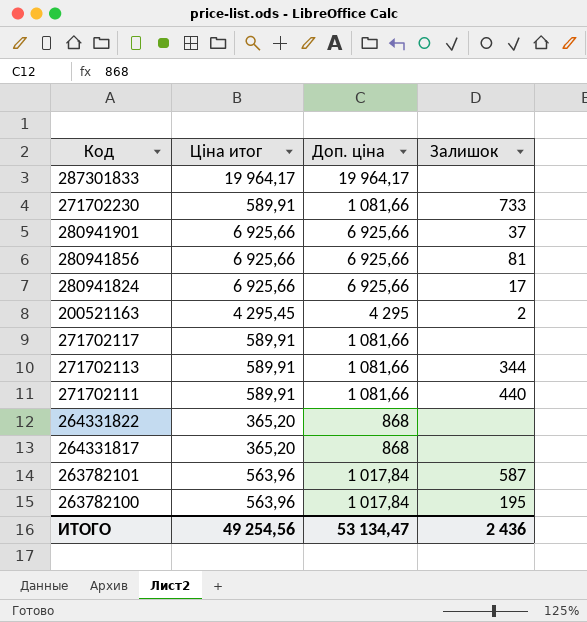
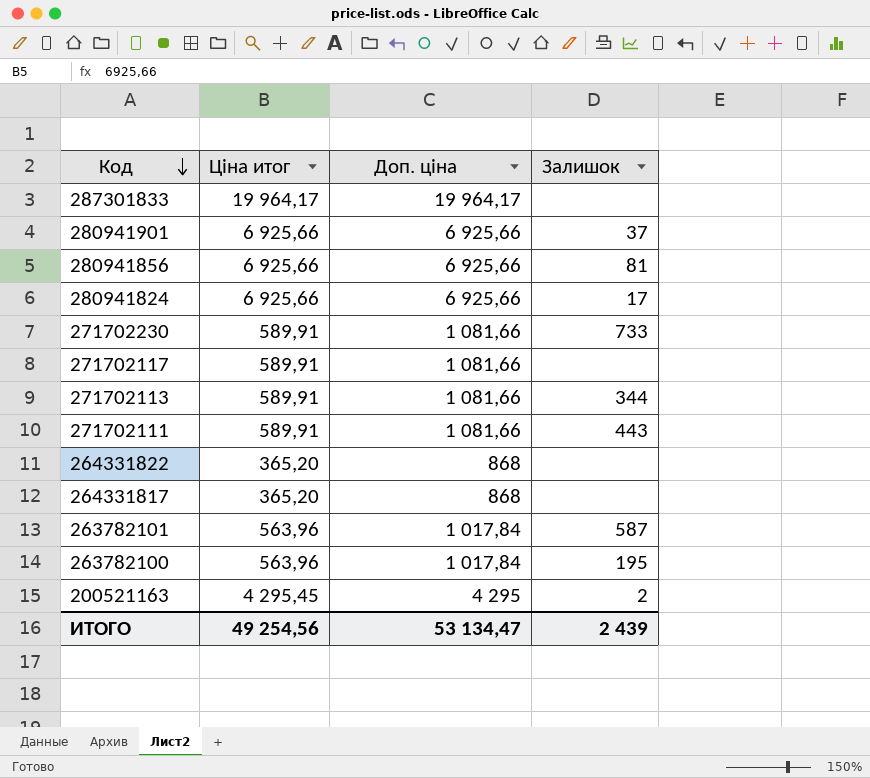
row order: none -> Код descending
271702111 | Залишок: 440 -> 443
ИТОГО | Залишок: 2 436 -> 2 439

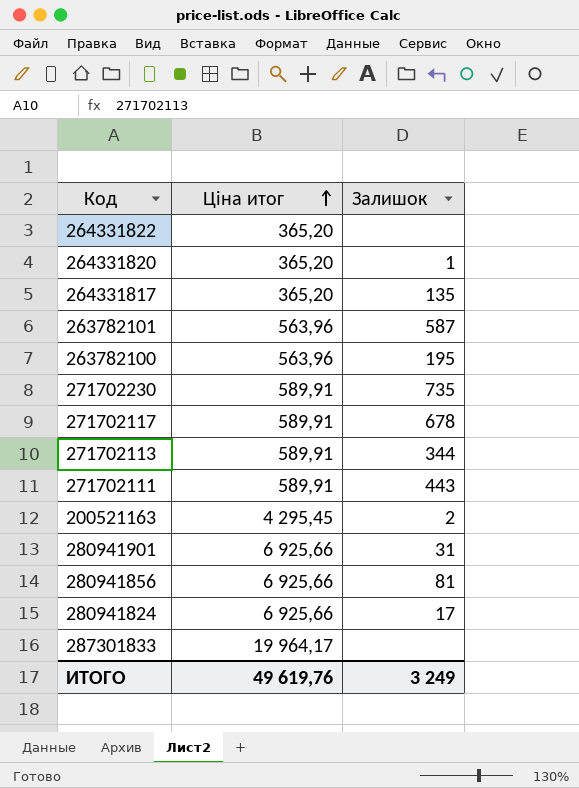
row order: Код descending -> Ціна итог ascending
column Доп. ціна | position: 3 -> none
row 264331820: none -> 365,20 | 1
264331817 | Залишок: none -> 135
271702230 | Залишок: 733 -> 735
271702117 | Залишок: none -> 678
280941901 | Залишок: 37 -> 31
ИТОГО | Ціна итог: 49 254,56 -> 49 619,76
ИТОГО | Залишок: 2 439 -> 3 249

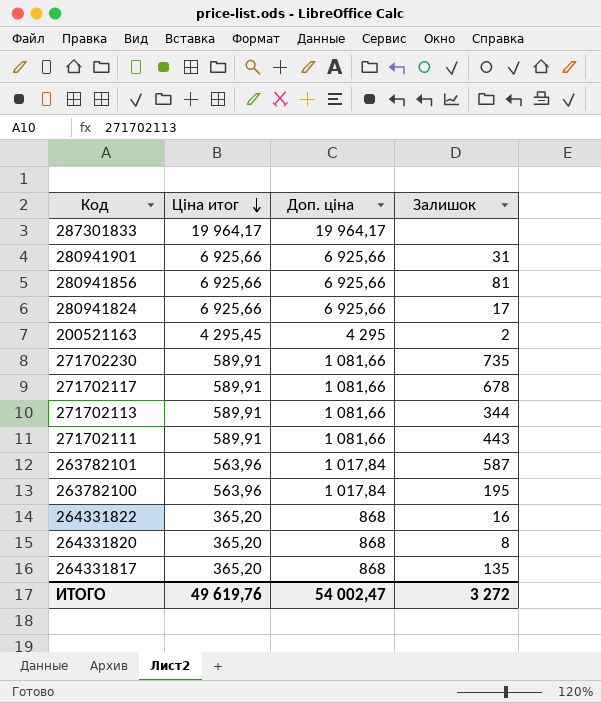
row order: Ціна итог ascending -> Ціна итог descending
column Доп. ціна | position: none -> 3
264331822 | Залишок: none -> 16
264331820 | Залишок: 1 -> 8
ИТОГО | Залишок: 3 249 -> 3 272

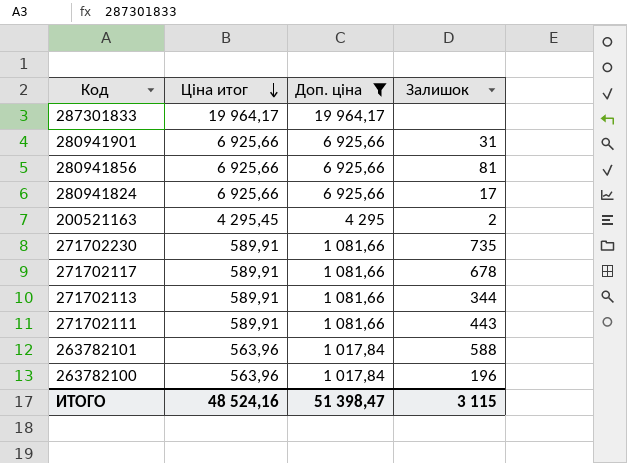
filter: none -> Доп. ціна != 868
263782101 | Залишок: 587 -> 588
263782100 | Залишок: 195 -> 196
ИТОГО | Ціна итог: 49 619,76 -> 48 524,16
ИТОГО | Доп. ціна: 54 002,47 -> 51 398,47
ИТОГО | Залишок: 3 272 -> 3 115

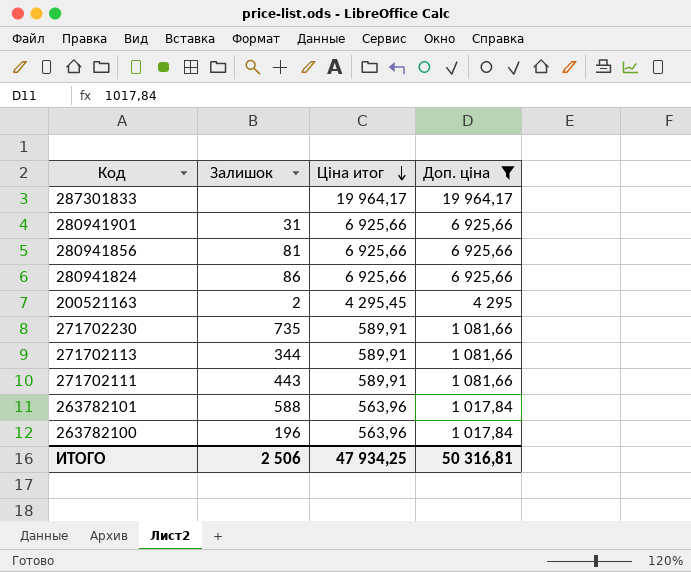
column Залишок | position: 4 -> 2
row 271702117: 589,91 | 1 081,66 | 678 -> none
280941824 | Залишок: 17 -> 86
ИТОГО | Залишок: 3 115 -> 2 506
ИТОГО | Ціна итог: 48 524,16 -> 47 934,25
ИТОГО | Доп. ціна: 51 398,47 -> 50 316,81

